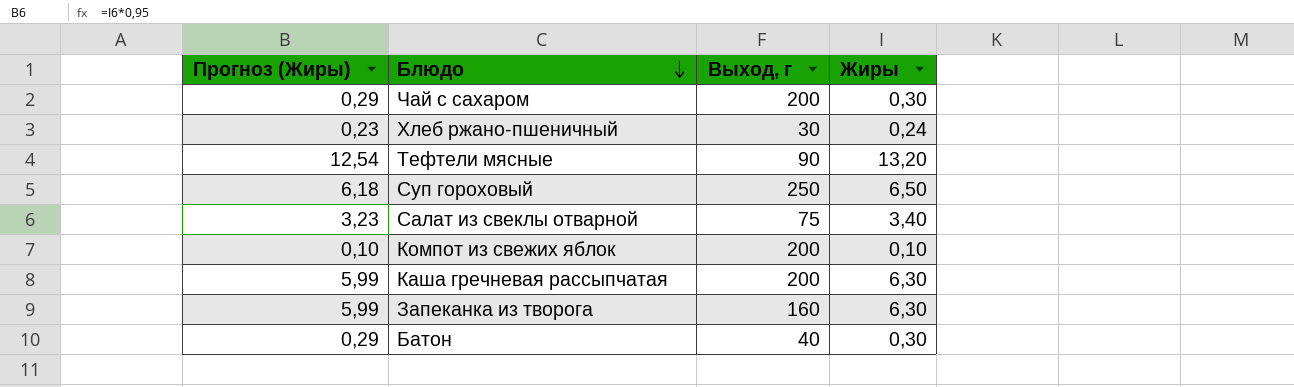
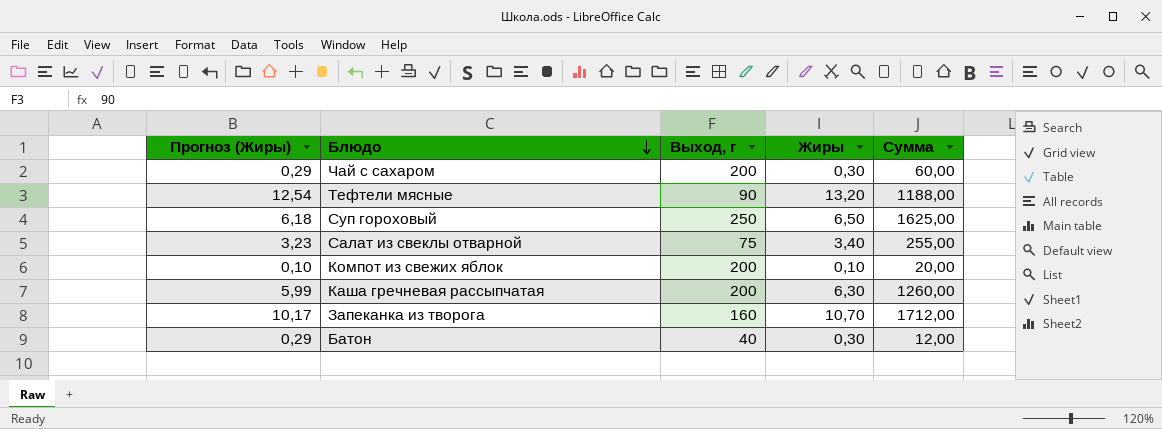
column Сумма | formula: none -> [Выход, г] * [Жиры]
row Хлеб ржано-пшеничный: 0,23 | 30 | 0,24 -> none
Запеканка из творога | Прогноз (Жиры): 5,99 -> 10,17
Запеканка из творога | Жиры: 6,30 -> 10,70

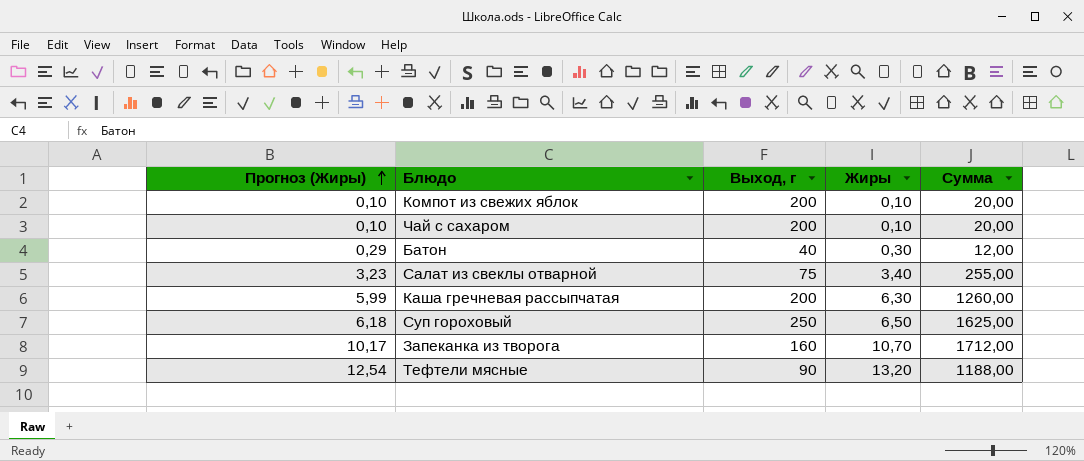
row order: Блюдо descending -> Прогноз (Жиры) ascending
Чай с сахаром | Прогноз (Жиры): 0,29 -> 0,10
Чай с сахаром | Жиры: 0,30 -> 0,10
Чай с сахаром | Сумма: 60,00 -> 20,00

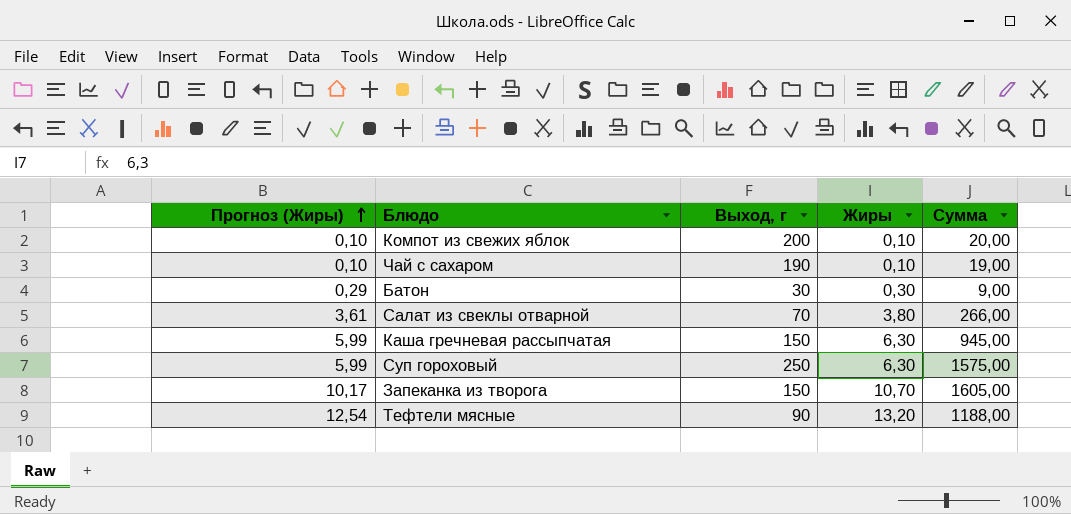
Чай с сахаром | Выход, г: 200 -> 190
Чай с сахаром | Сумма: 20,00 -> 19,00
Батон | Выход, г: 40 -> 30
Батон | Сумма: 12,00 -> 9,00
Салат из свеклы отварной | Прогноз (Жиры): 3,23 -> 3,61
Салат из свеклы отварной | Выход, г: 75 -> 70
Салат из свеклы отварной | Жиры: 3,40 -> 3,80
Салат из свеклы отварной | Сумма: 255,00 -> 266,00
Каша гречневая рассыпчатая | Выход, г: 200 -> 150
Каша гречневая рассыпчатая | Сумма: 1260,00 -> 945,00
Суп гороховый | Прогноз (Жиры): 6,18 -> 5,99
Суп гороховый | Жиры: 6,50 -> 6,30
Суп гороховый | Сумма: 1625,00 -> 1575,00
Запеканка из творога | Выход, г: 160 -> 150
Запеканка из творога | Сумма: 1712,00 -> 1605,00

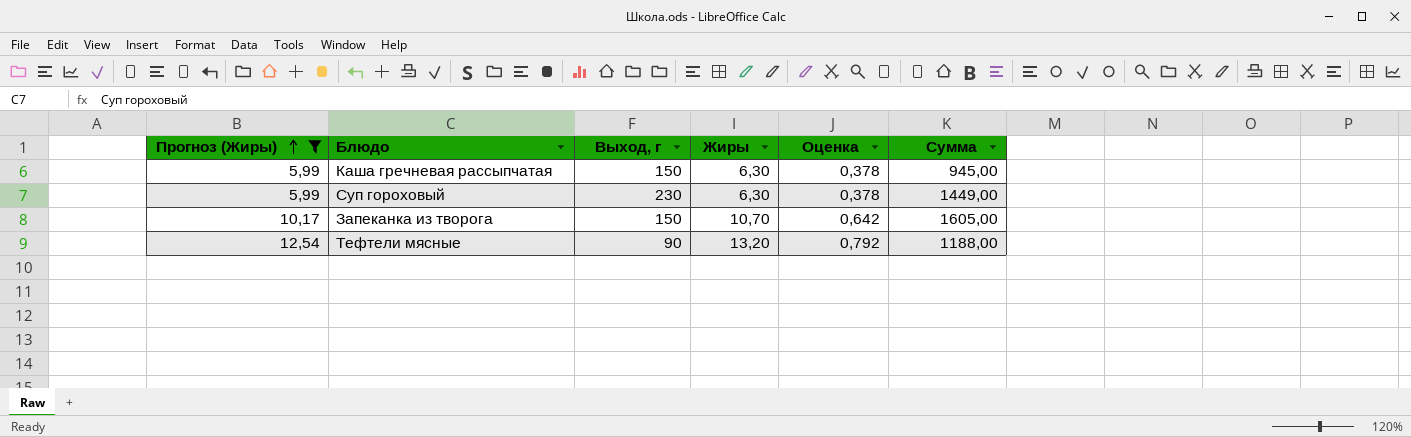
filter: none -> Прогноз (Жиры) >= 5,99
column Оценка | formula: none -> [Жиры] * 0,06
Суп гороховый | Выход, г: 250 -> 230
Суп гороховый | Сумма: 1575,00 -> 1449,00

